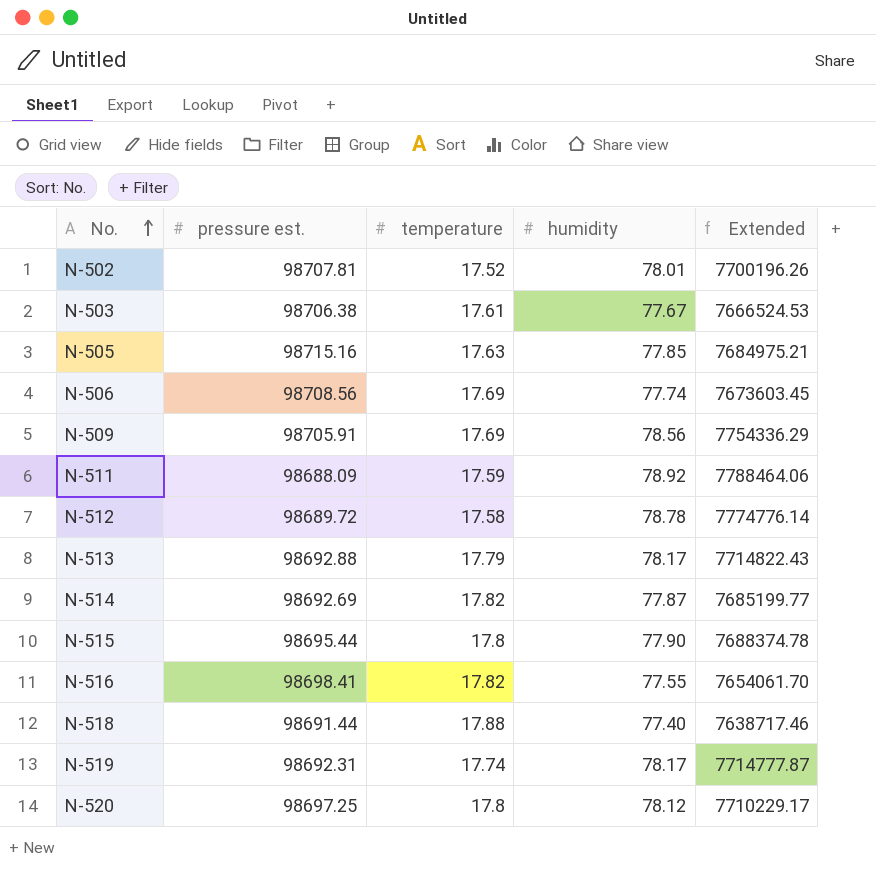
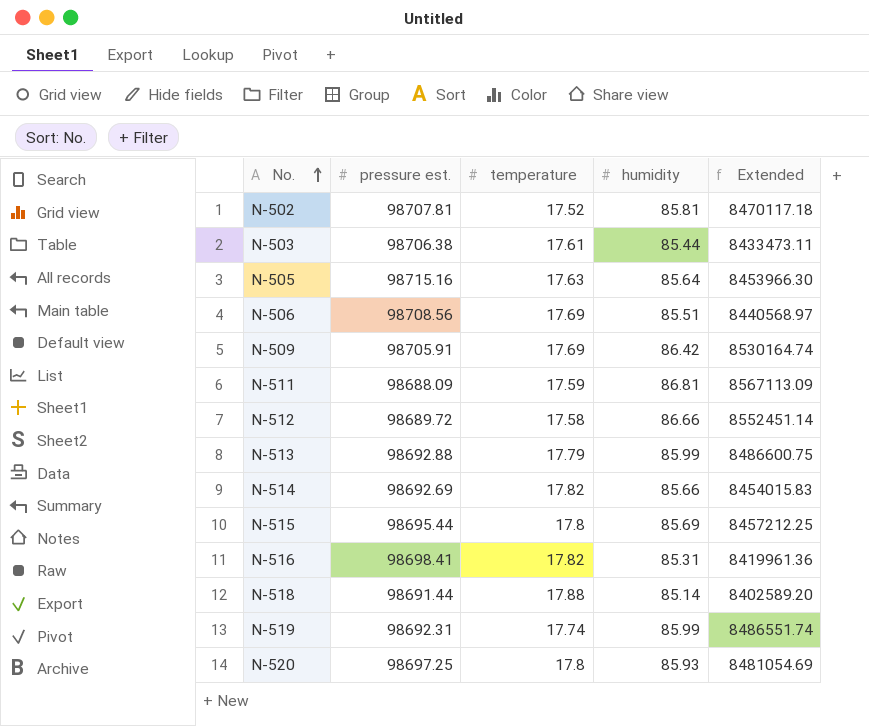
N-502 | humidity: 78.01 -> 85.81
N-502 | Extended: 7700196.26 -> 8470117.18
N-503 | humidity: 77.67 -> 85.44
N-503 | Extended: 7666524.53 -> 8433473.11
N-505 | humidity: 77.85 -> 85.64
N-505 | Extended: 7684975.21 -> 8453966.30
N-506 | humidity: 77.74 -> 85.51
N-506 | Extended: 7673603.45 -> 8440568.97
N-509 | humidity: 78.56 -> 86.42
N-509 | Extended: 7754336.29 -> 8530164.74
N-511 | humidity: 78.92 -> 86.81
N-511 | Extended: 7788464.06 -> 8567113.09
N-512 | humidity: 78.78 -> 86.66
N-512 | Extended: 7774776.14 -> 8552451.14
N-513 | humidity: 78.17 -> 85.99
N-513 | Extended: 7714822.43 -> 8486600.75
N-514 | humidity: 77.87 -> 85.66
N-514 | Extended: 7685199.77 -> 8454015.83
N-515 | humidity: 77.90 -> 85.69
N-515 | Extended: 7688374.78 -> 8457212.25
N-516 | humidity: 77.55 -> 85.31
N-516 | Extended: 7654061.70 -> 8419961.36
N-518 | humidity: 77.40 -> 85.14
N-518 | Extended: 7638717.46 -> 8402589.20
N-519 | humidity: 78.17 -> 85.99
N-519 | Extended: 7714777.87 -> 8486551.74
N-520 | humidity: 78.12 -> 85.93
N-520 | Extended: 7710229.17 -> 8481054.69

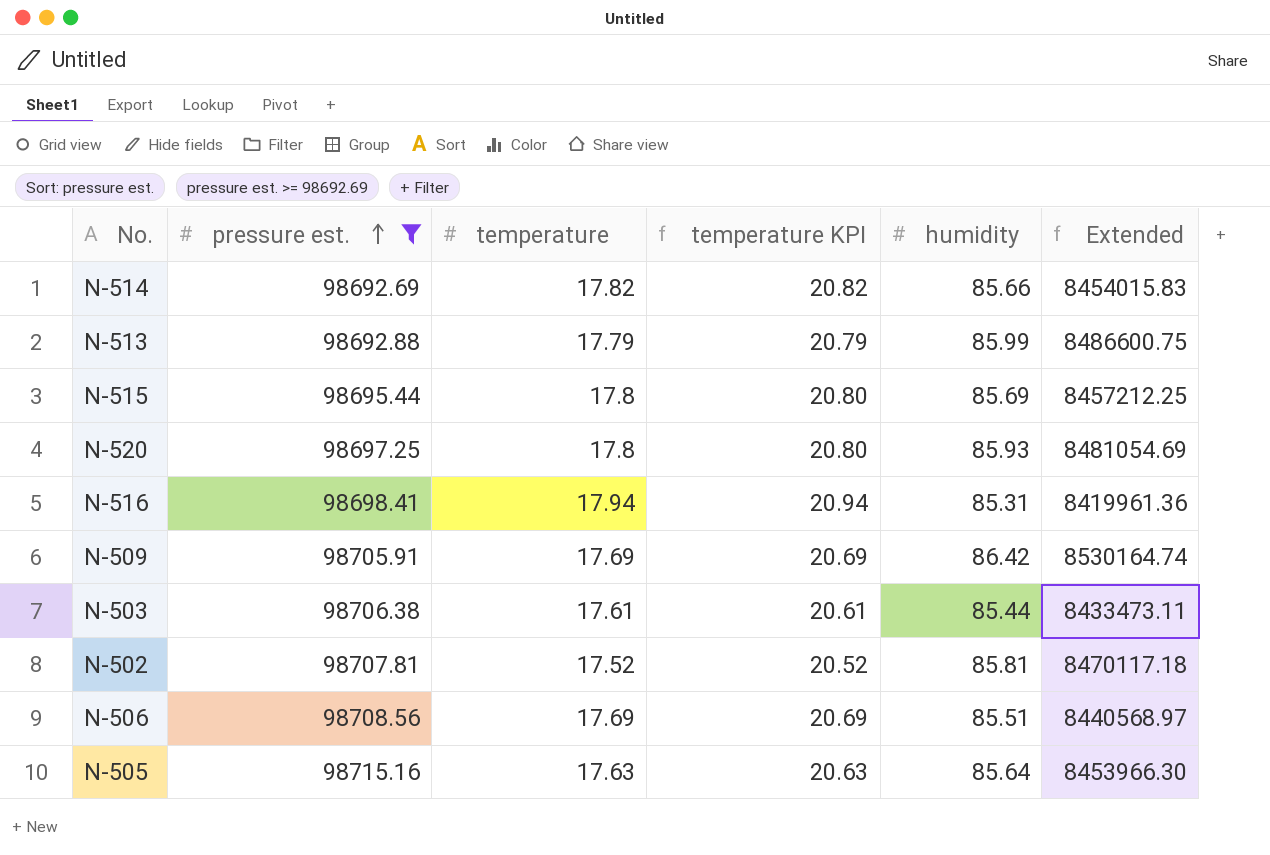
filter: none -> pressure est. >= 98692.69
row order: No. ascending -> pressure est. ascending
column temperature KPI | formula: none -> [temperature] + 3
N-516 | temperature: 17.82 -> 17.94

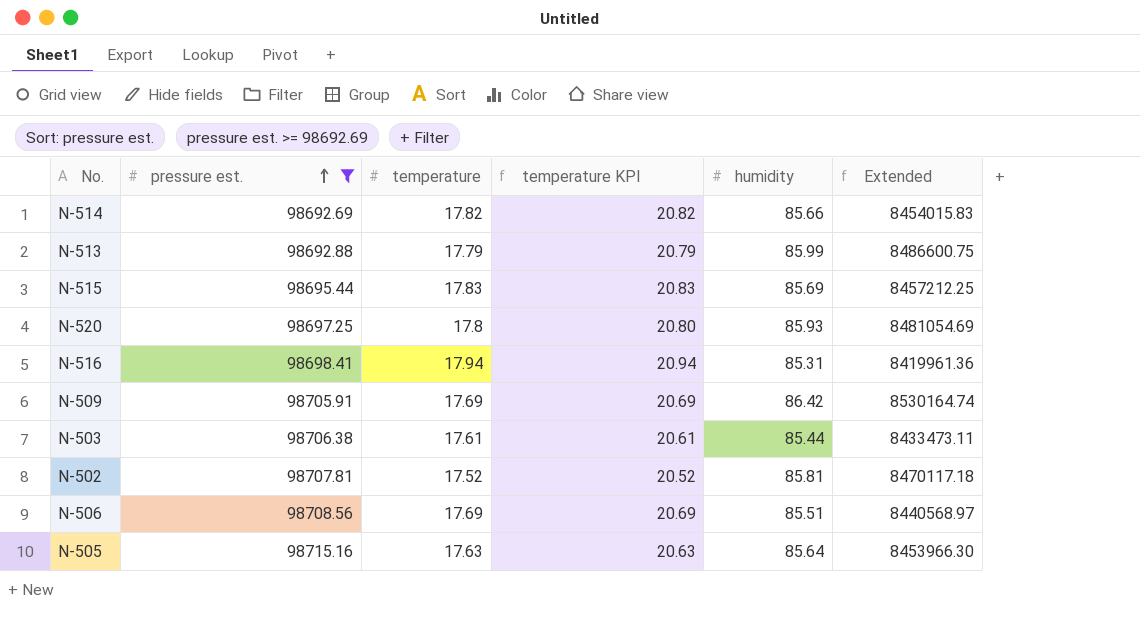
N-515 | temperature: 17.8 -> 17.83
N-515 | temperature KPI: 20.80 -> 20.83

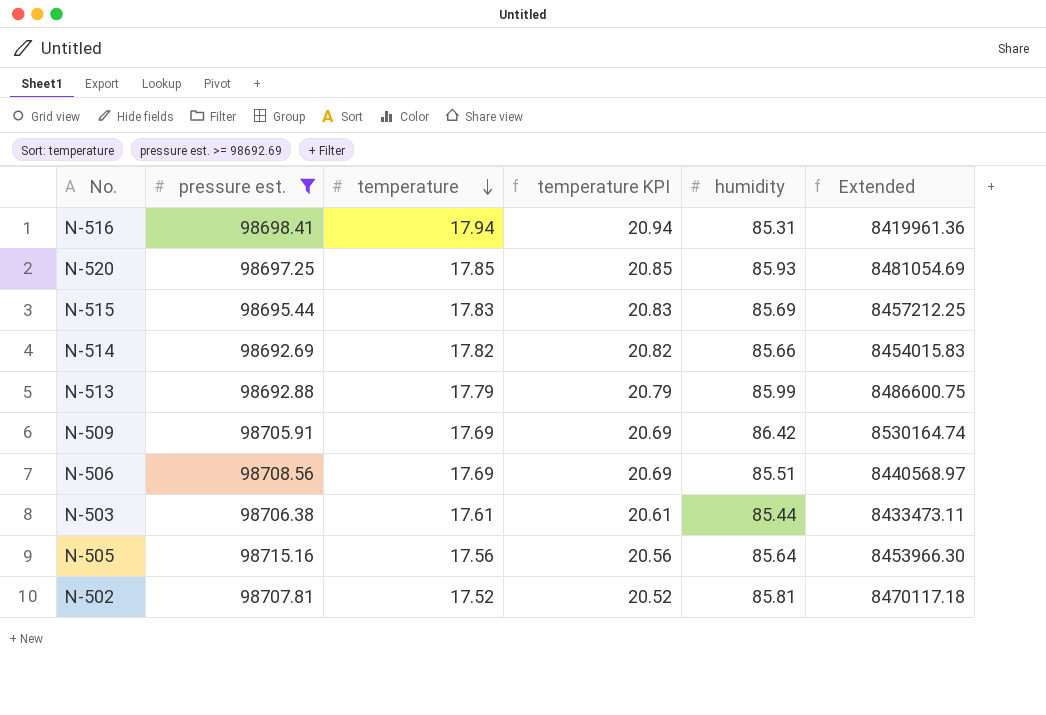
row order: pressure est. ascending -> temperature descending
N-520 | temperature: 17.8 -> 17.85
N-520 | temperature KPI: 20.80 -> 20.85
N-505 | temperature: 17.63 -> 17.56
N-505 | temperature KPI: 20.63 -> 20.56

